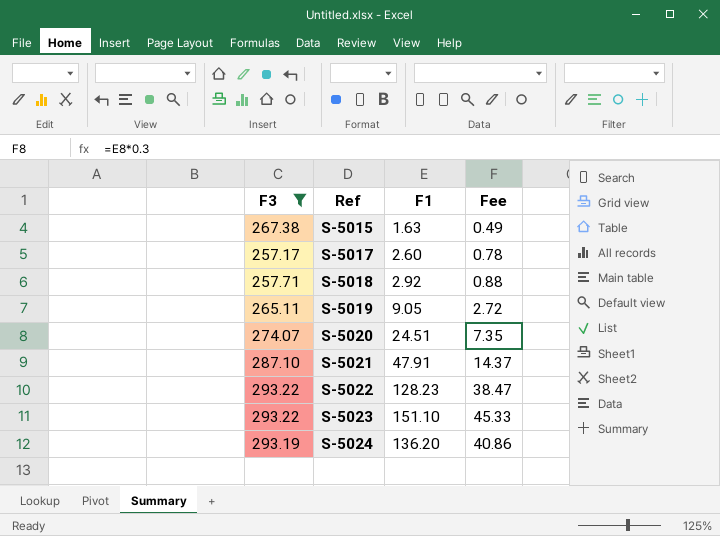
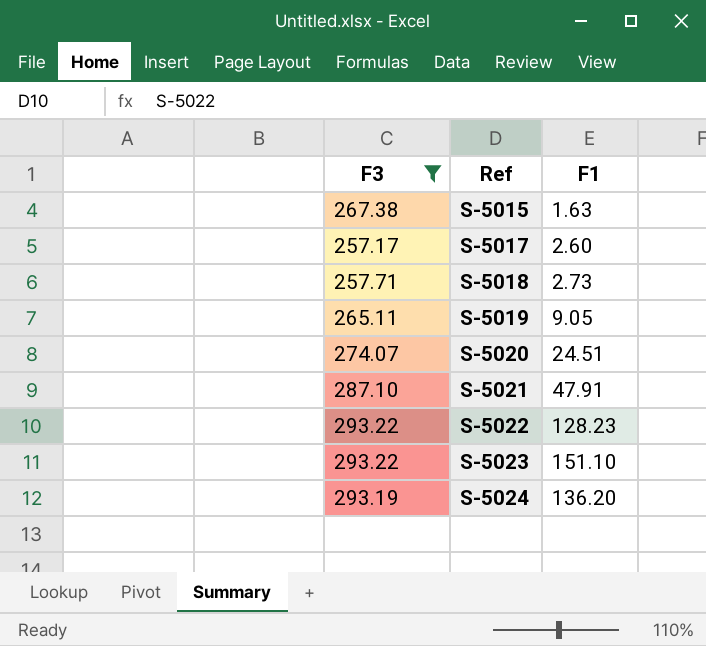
column Fee | formula: [F1] * 0.3 -> none
S-5018 | F1: 2.92 -> 2.73

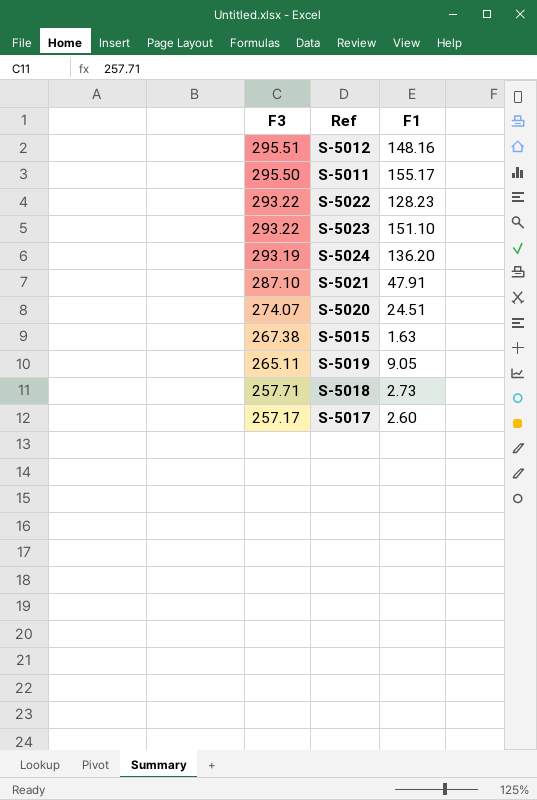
filter: F3 <= 293.22 -> none
row order: Ref ascending -> F3 descending

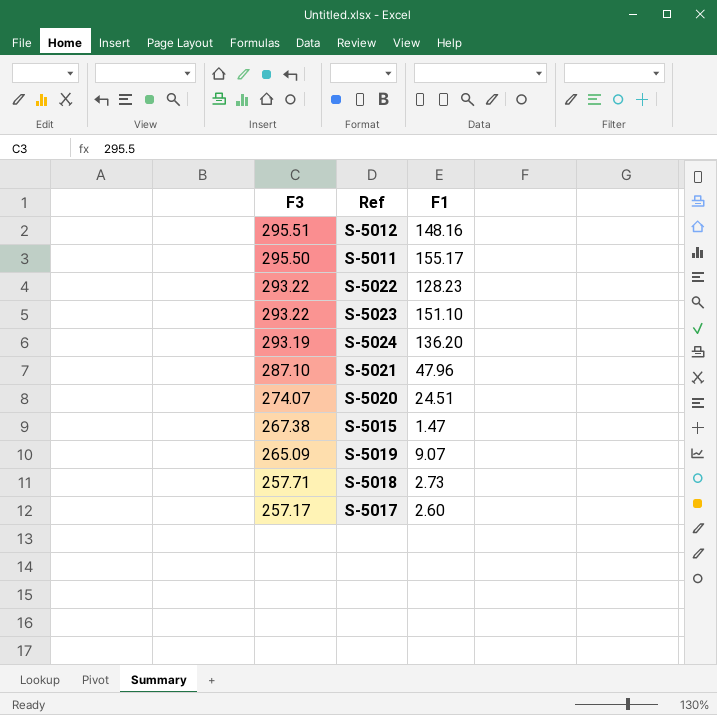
S-5021 | F1: 47.91 -> 47.96
S-5015 | F1: 1.63 -> 1.47
S-5019 | F3: 265.11 -> 265.09
S-5019 | F1: 9.05 -> 9.07

